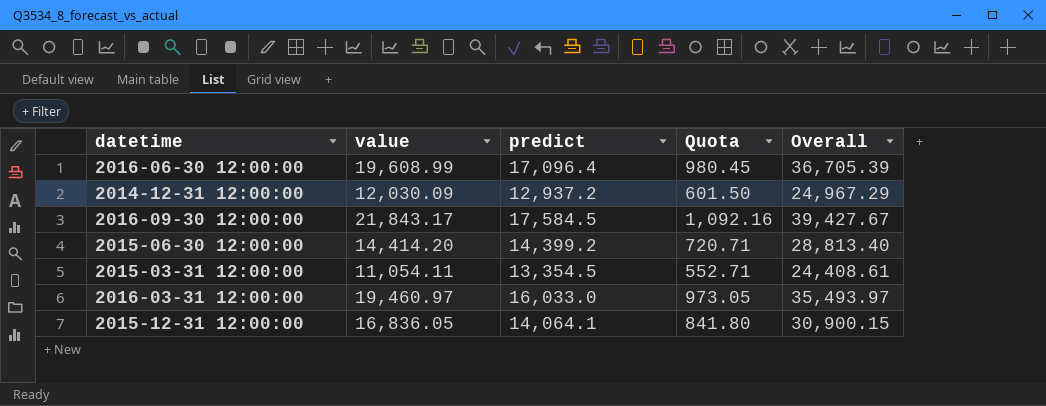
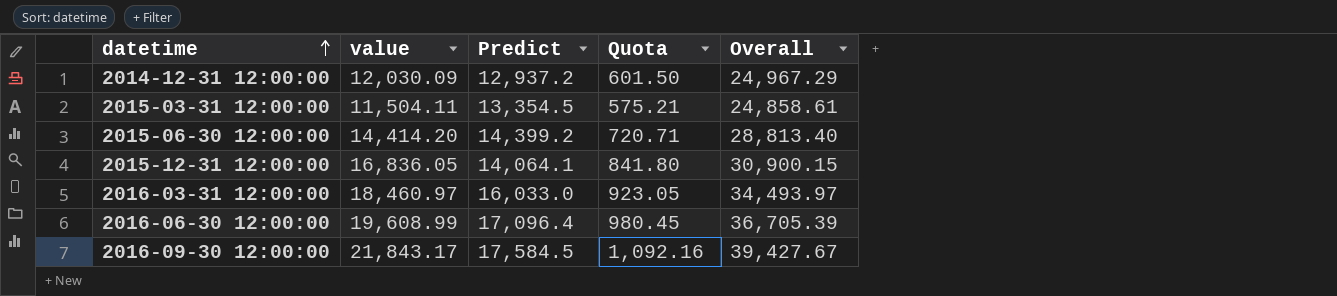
row order: none -> datetime ascending
column name: predict -> Predict
2015-03-31 12:00:00 | value: 11,054.11 -> 11,504.11
2015-03-31 12:00:00 | Quota: 552.71 -> 575.21
2015-03-31 12:00:00 | Overall: 24,408.61 -> 24,858.61
2016-03-31 12:00:00 | value: 19,460.97 -> 18,460.97
2016-03-31 12:00:00 | Quota: 973.05 -> 923.05
2016-03-31 12:00:00 | Overall: 35,493.97 -> 34,493.97

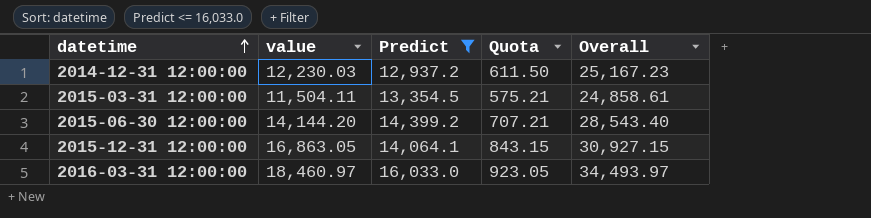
filter: none -> Predict <= 16,033.0
2014-12-31 12:00:00 | value: 12,030.09 -> 12,230.03
2014-12-31 12:00:00 | Quota: 601.50 -> 611.50
2014-12-31 12:00:00 | Overall: 24,967.29 -> 25,167.23
2015-06-30 12:00:00 | value: 14,414.20 -> 14,144.20
2015-06-30 12:00:00 | Quota: 720.71 -> 707.21
2015-06-30 12:00:00 | Overall: 28,813.40 -> 28,543.40
2015-12-31 12:00:00 | value: 16,836.05 -> 16,863.05
2015-12-31 12:00:00 | Quota: 841.80 -> 843.15
2015-12-31 12:00:00 | Overall: 30,900.15 -> 30,927.15

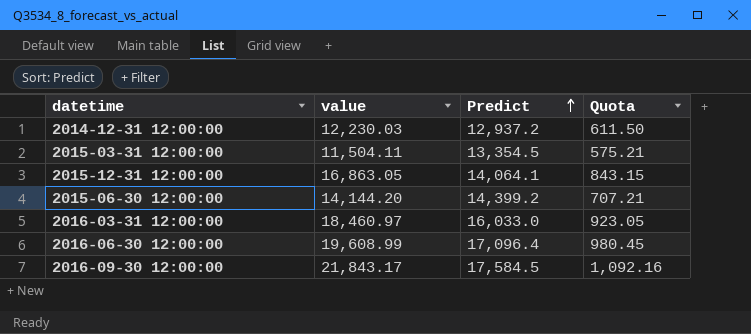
filter: Predict <= 16,033.0 -> none
row order: datetime ascending -> Predict ascending
column Overall | formula: [value] + [Predict] -> none

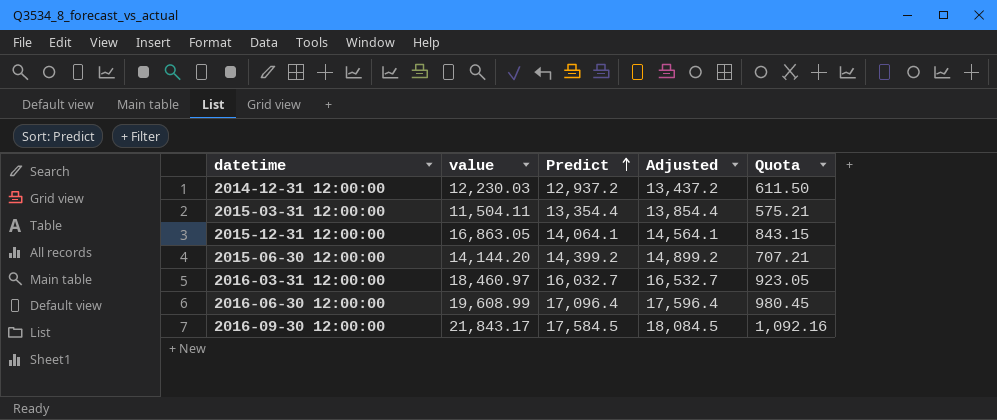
column Adjusted | formula: none -> [Predict] + 500
2015-03-31 12:00:00 | Predict: 13,354.5 -> 13,354.4
2016-03-31 12:00:00 | Predict: 16,033.0 -> 16,032.7

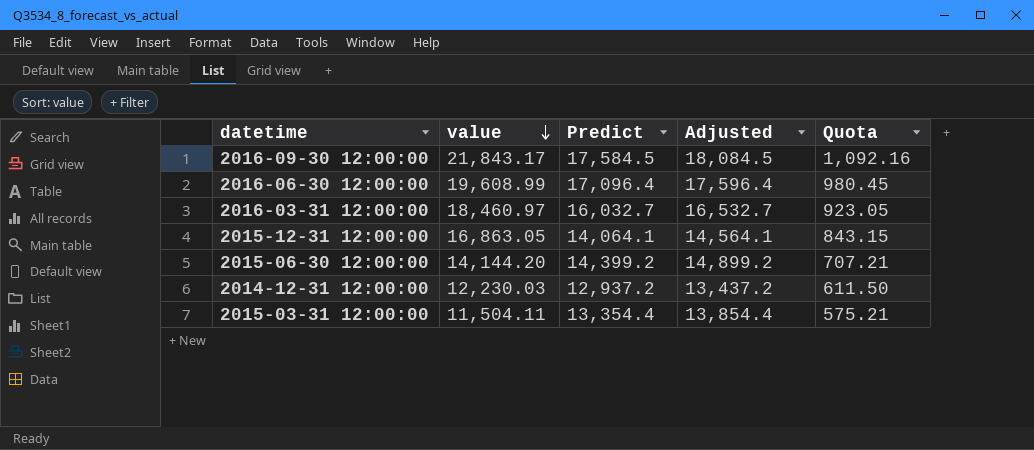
row order: Predict ascending -> value descending

